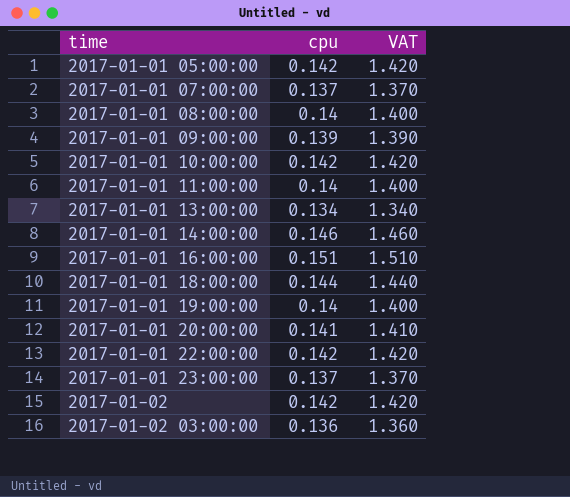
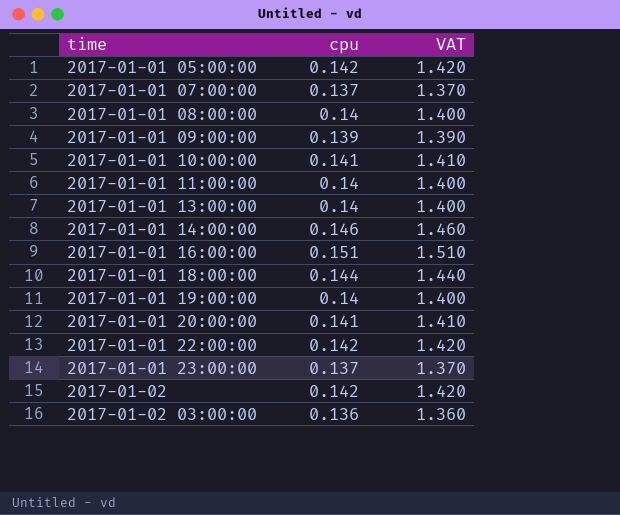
2017-01-01 10:00:00 | cpu: 0.142 -> 0.141
2017-01-01 10:00:00 | VAT: 1.420 -> 1.410
2017-01-01 13:00:00 | cpu: 0.134 -> 0.14
2017-01-01 13:00:00 | VAT: 1.340 -> 1.400

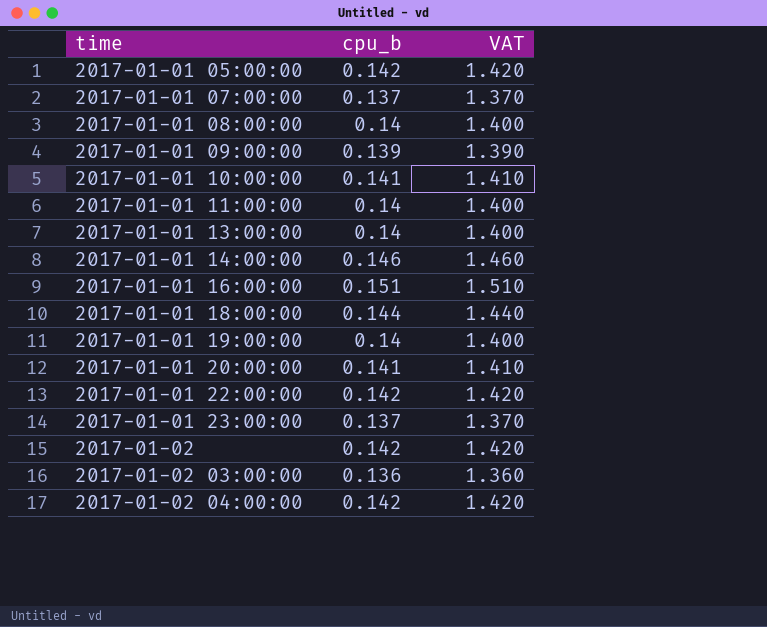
column name: cpu -> cpu_b
row 2017-01-02 04:00:00: none -> 0.142 | 1.420

